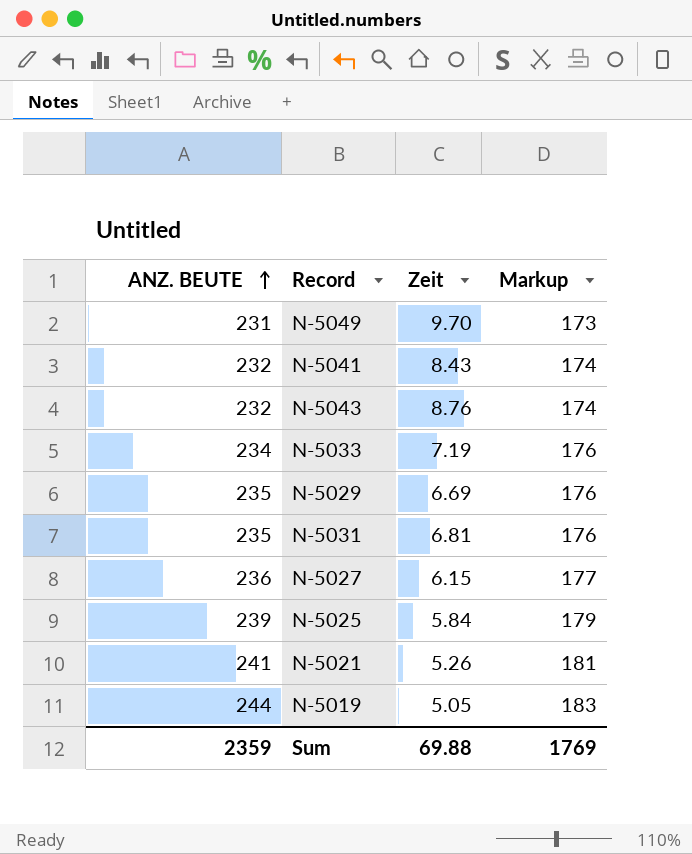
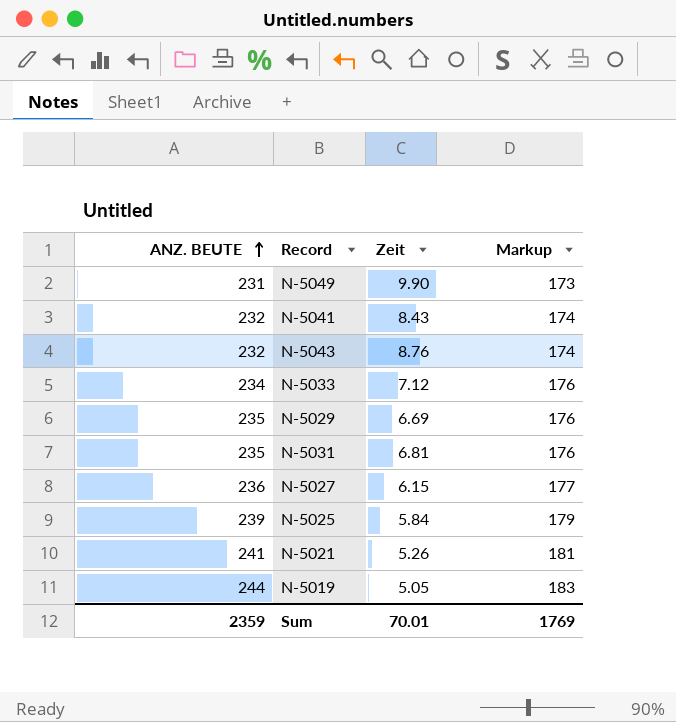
N-5049 | Zeit: 9.70 -> 9.90
N-5033 | Zeit: 7.19 -> 7.12
Sum | Zeit: 69.88 -> 70.01

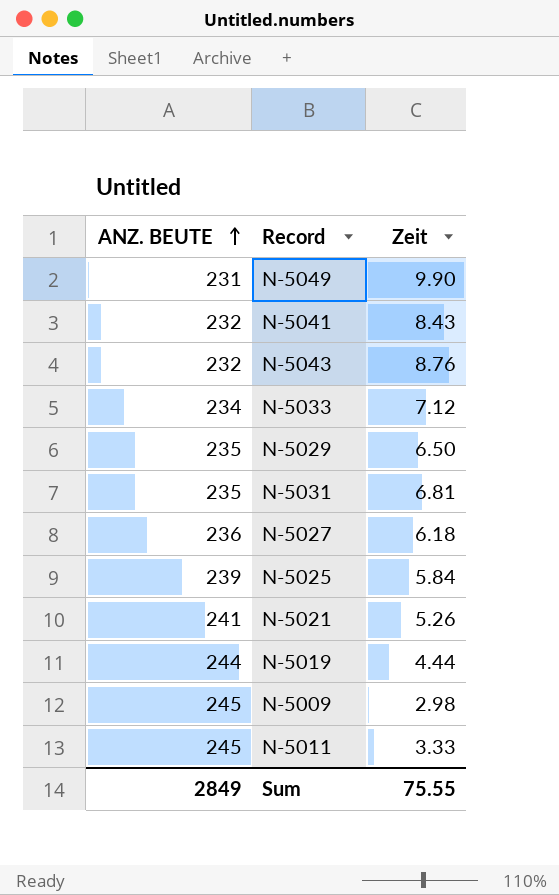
column Markup | formula: [ANZ. BEUTE] * 0.75 -> none
N-5029 | Zeit: 6.69 -> 6.50
N-5027 | Zeit: 6.15 -> 6.18
N-5019 | Zeit: 5.05 -> 4.44
row N-5009: none -> 245 | 2.98
row N-5011: none -> 245 | 3.33
Sum | ANZ. BEUTE: 2359 -> 2849
Sum | Zeit: 70.01 -> 75.55

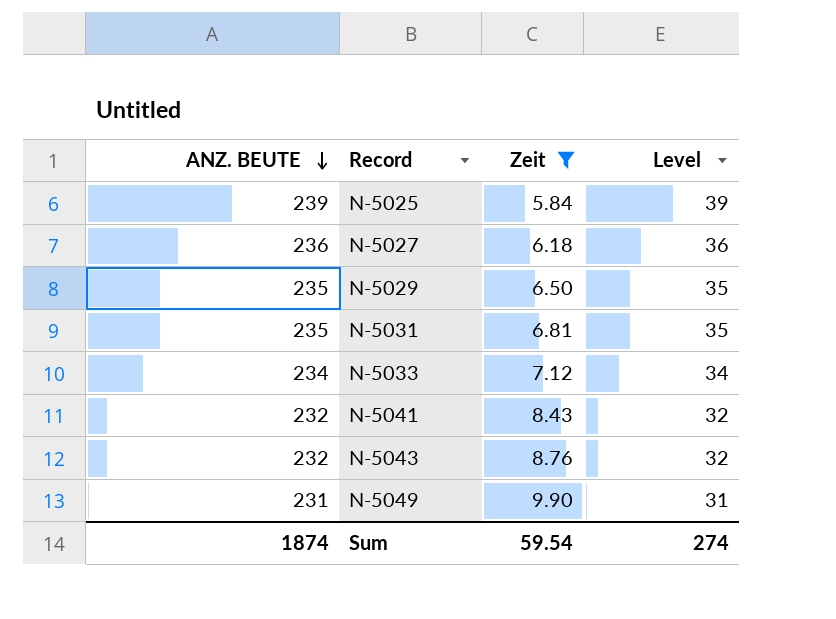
filter: none -> Zeit >= 5.84
row order: ANZ. BEUTE ascending -> ANZ. BEUTE descending
column Level | formula: none -> [ANZ. BEUTE] - 200
Sum | ANZ. BEUTE: 2849 -> 1874
Sum | Zeit: 75.55 -> 59.54

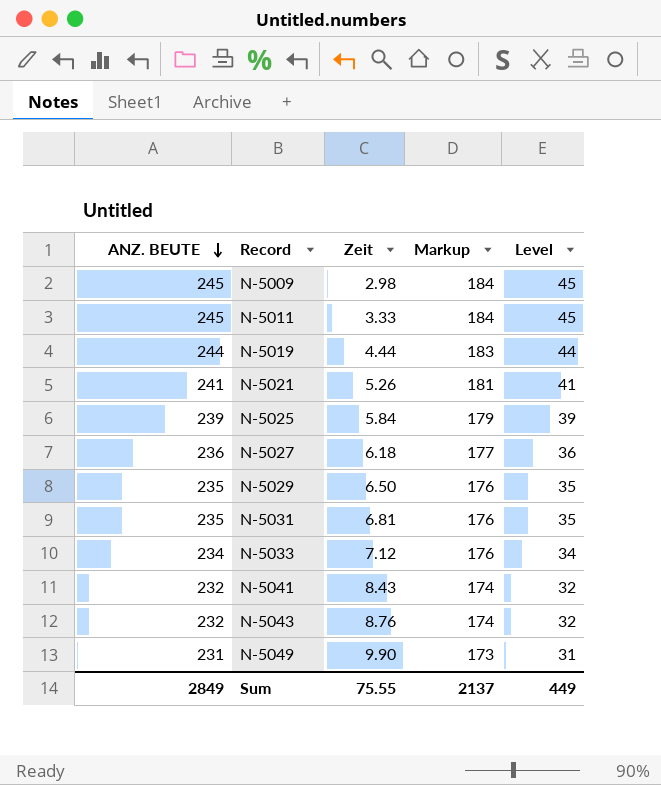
filter: Zeit >= 5.84 -> none
column Markup | formula: none -> [ANZ. BEUTE] * 0.75
Sum | ANZ. BEUTE: 1874 -> 2849
Sum | Zeit: 59.54 -> 75.55
Sum | Level: 274 -> 449

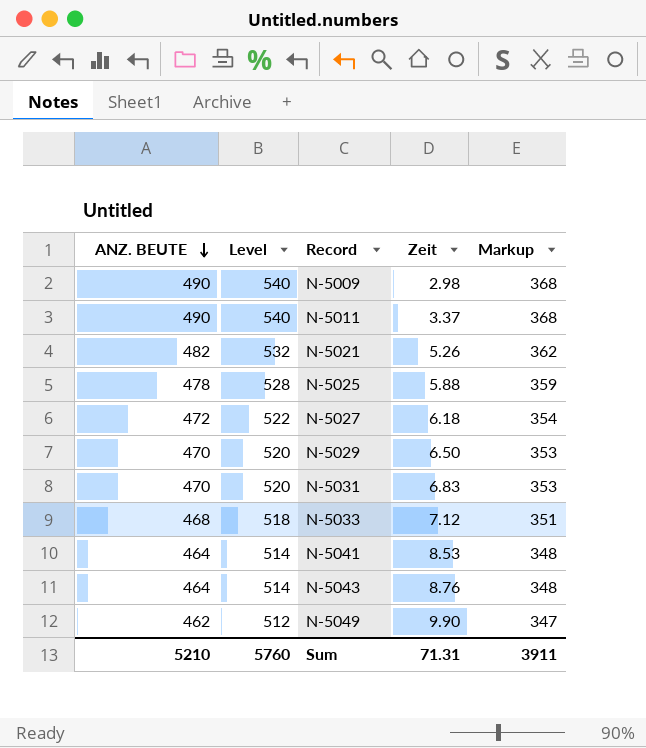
column Level | formula: [ANZ. BEUTE] - 200 -> [ANZ. BEUTE] + 50
column Level | position: 5 -> 2
row N-5019: 244 | 4.44 | 183 | 44 -> none
N-5009 | ANZ. BEUTE: 245 -> 490
N-5009 | Markup: 184 -> 368
N-5011 | ANZ. BEUTE: 245 -> 490
N-5011 | Zeit: 3.33 -> 3.37
N-5011 | Markup: 184 -> 368
N-5021 | ANZ. BEUTE: 241 -> 482
N-5021 | Markup: 181 -> 362
N-5025 | ANZ. BEUTE: 239 -> 478
N-5025 | Zeit: 5.84 -> 5.88
N-5025 | Markup: 179 -> 359
N-5027 | ANZ. BEUTE: 236 -> 472
N-5027 | Markup: 177 -> 354
N-5029 | ANZ. BEUTE: 235 -> 470
N-5029 | Markup: 176 -> 353
N-5031 | ANZ. BEUTE: 235 -> 470
N-5031 | Zeit: 6.81 -> 6.83
N-5031 | Markup: 176 -> 353
N-5033 | ANZ. BEUTE: 234 -> 468
N-5033 | Markup: 176 -> 351
N-5041 | ANZ. BEUTE: 232 -> 464
N-5041 | Zeit: 8.43 -> 8.53
N-5041 | Markup: 174 -> 348
N-5043 | ANZ. BEUTE: 232 -> 464
N-5043 | Markup: 174 -> 348
N-5049 | ANZ. BEUTE: 231 -> 462
N-5049 | Markup: 173 -> 347
Sum | ANZ. BEUTE: 2849 -> 5210
Sum | Level: 449 -> 5760
Sum | Zeit: 75.55 -> 71.31
Sum | Markup: 2137 -> 3911

